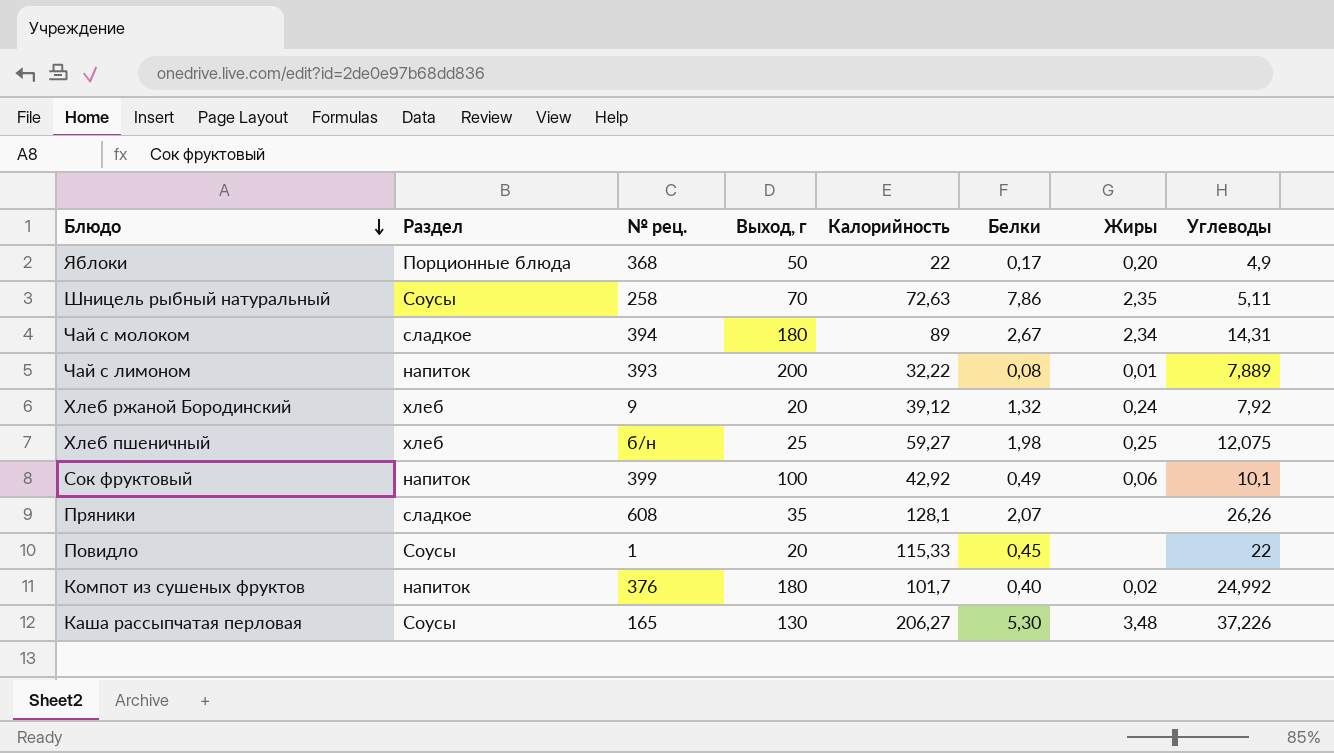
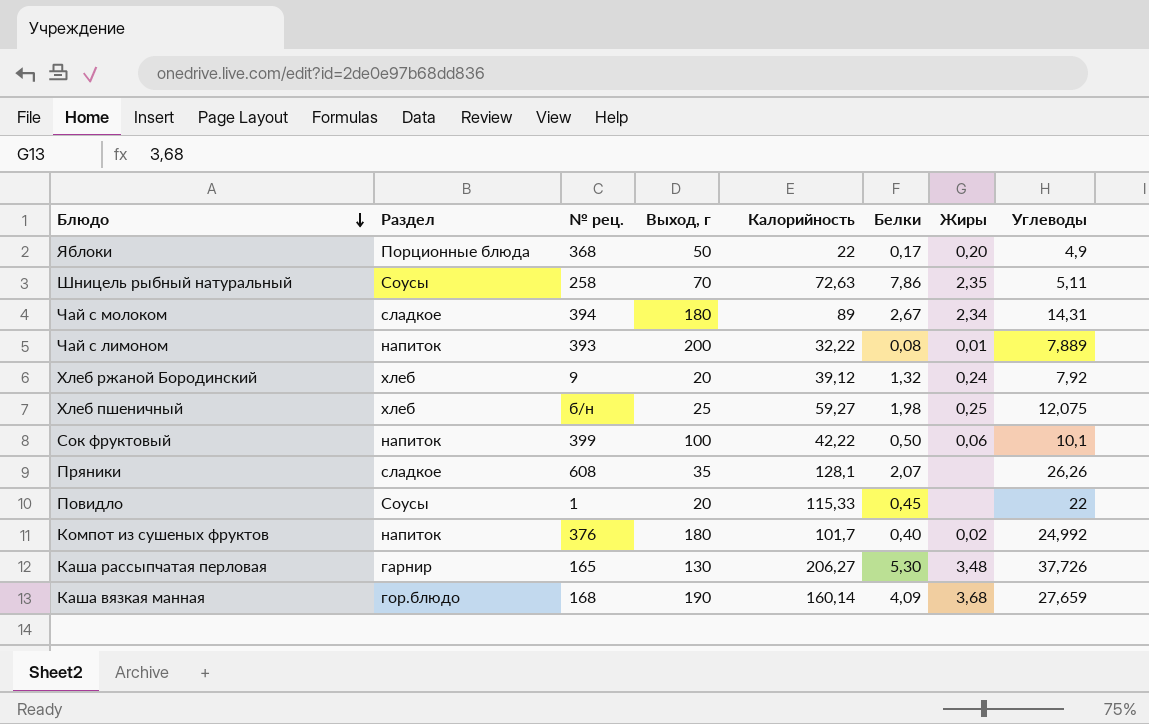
Сок фруктовый | Калорийность: 42,92 -> 42,22
Сок фруктовый | Белки: 0,49 -> 0,50
Каша рассыпчатая перловая | Раздел: Соусы -> гарнир
Каша рассыпчатая перловая | Углеводы: 37,226 -> 37,726
row Каша вязкая манная: none -> гор.блюдо | 168 | 190 | 160,14 | 4,09 | 3,68 | 27,659

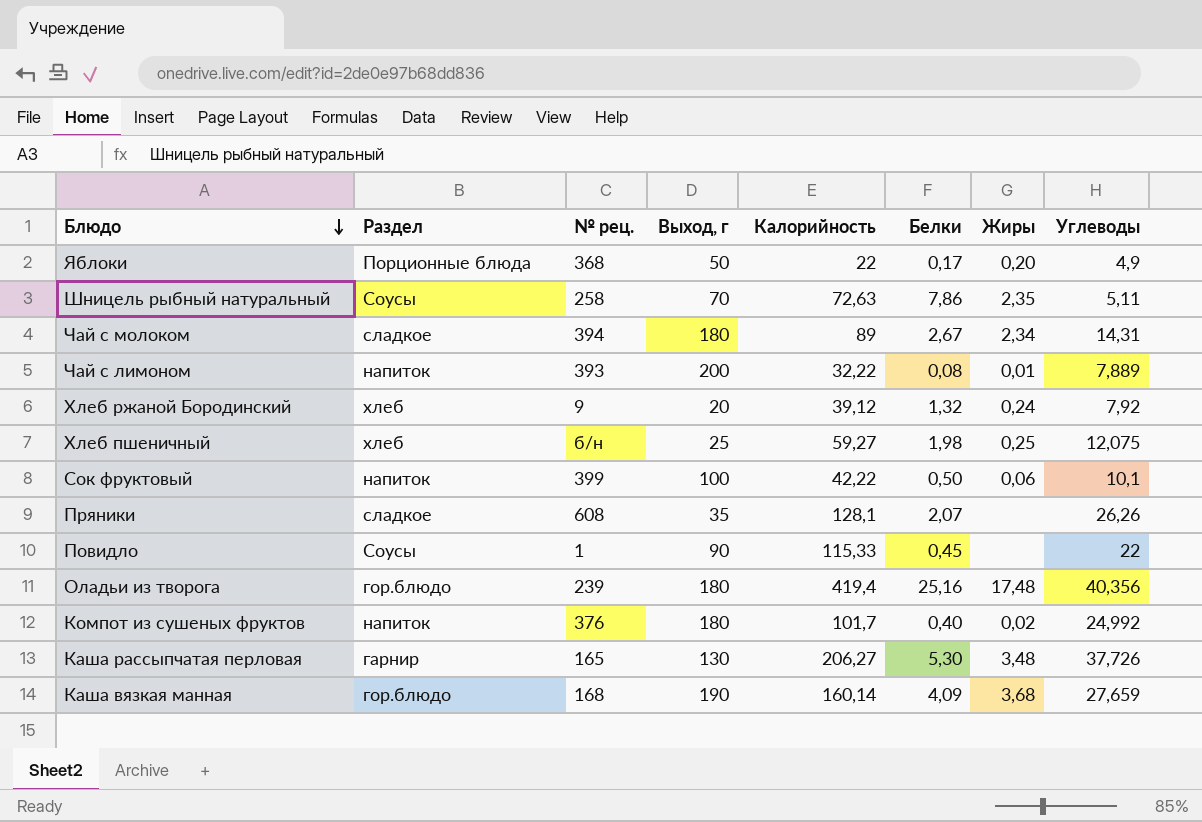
Повидло | Выход, г: 20 -> 90
row Оладьи из творога: none -> гор.блюдо | 239 | 180 | 419,4 | 25,16 | 17,48 | 40,356

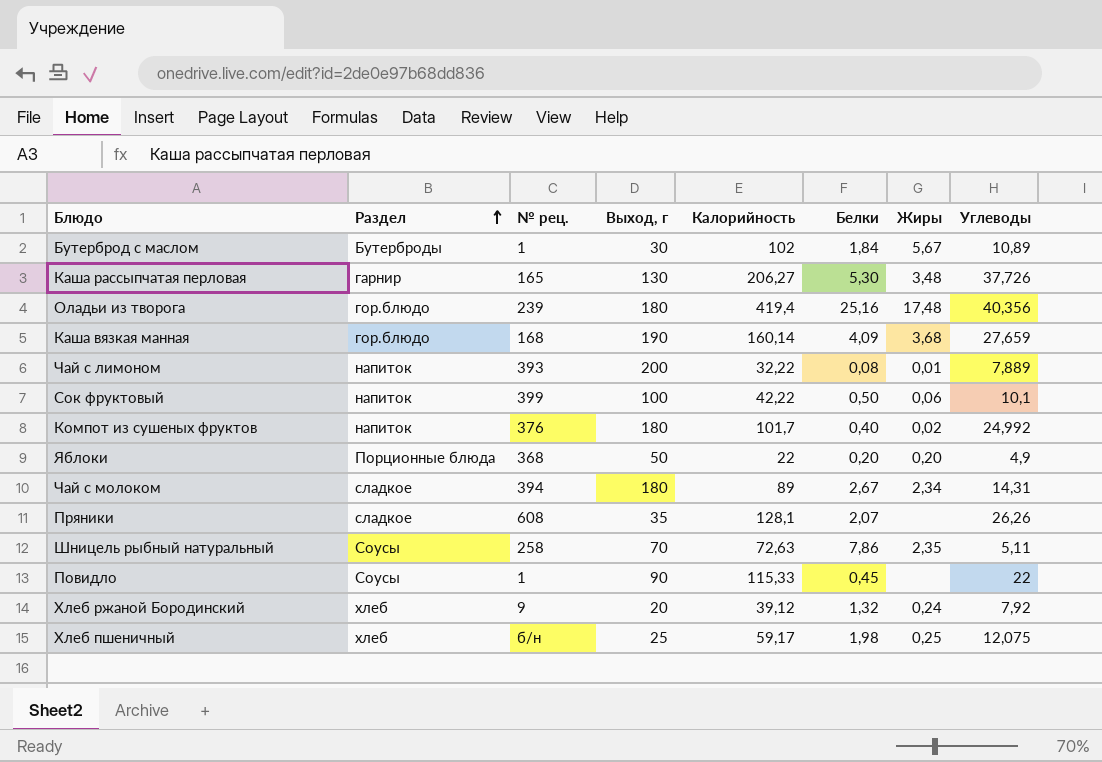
row order: Блюдо descending -> Раздел ascending
row Бутерброд с маслом: none -> Бутерброды | 1 | 30 | 102 | 1,84 | 5,67 | 10,89
Яблоки | Белки: 0,17 -> 0,20
Хлеб пшеничный | Калорийность: 59,27 -> 59,17

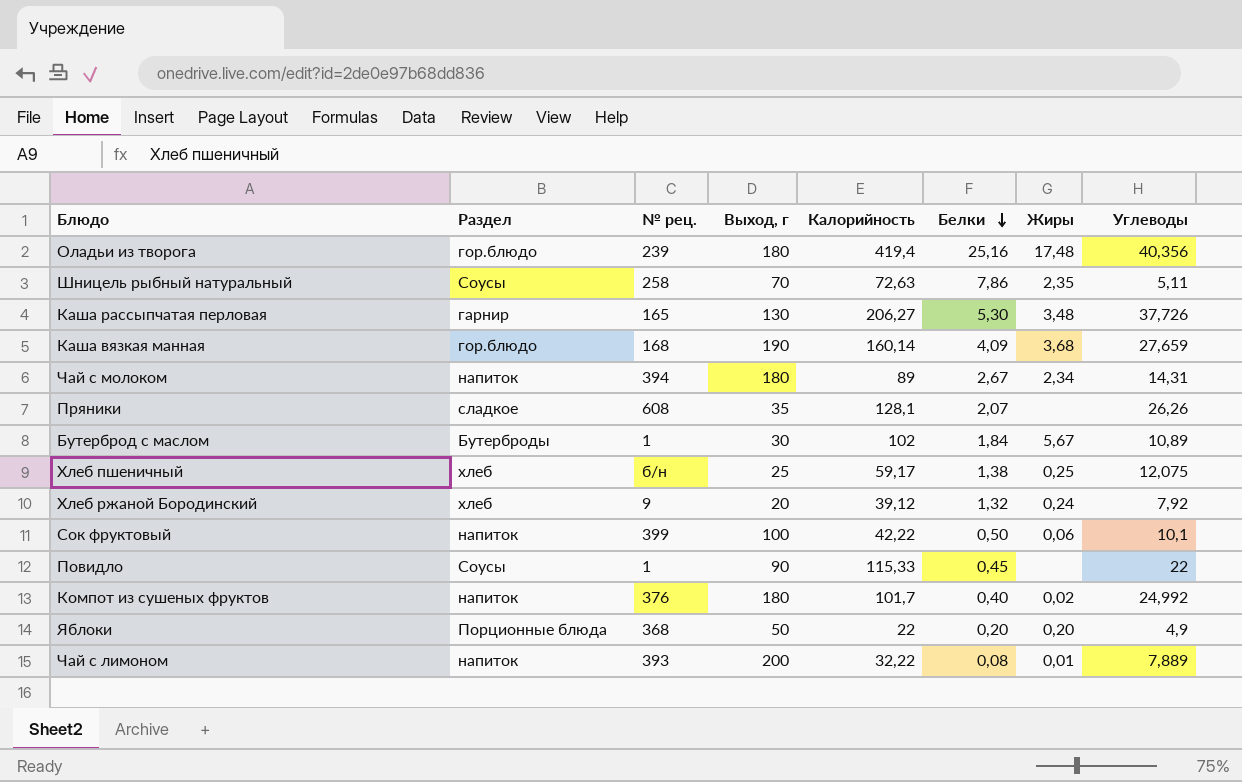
row order: Раздел ascending -> Белки descending
Чай с молоком | Раздел: сладкое -> напиток
Хлеб пшеничный | Белки: 1,98 -> 1,38

